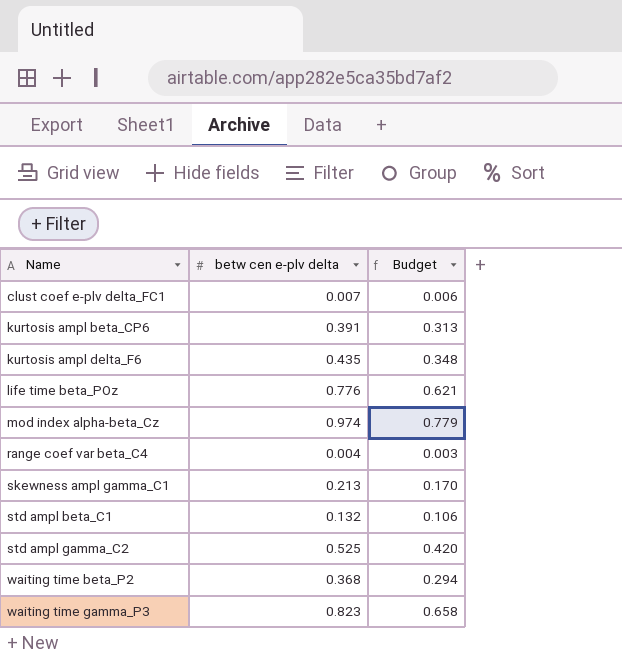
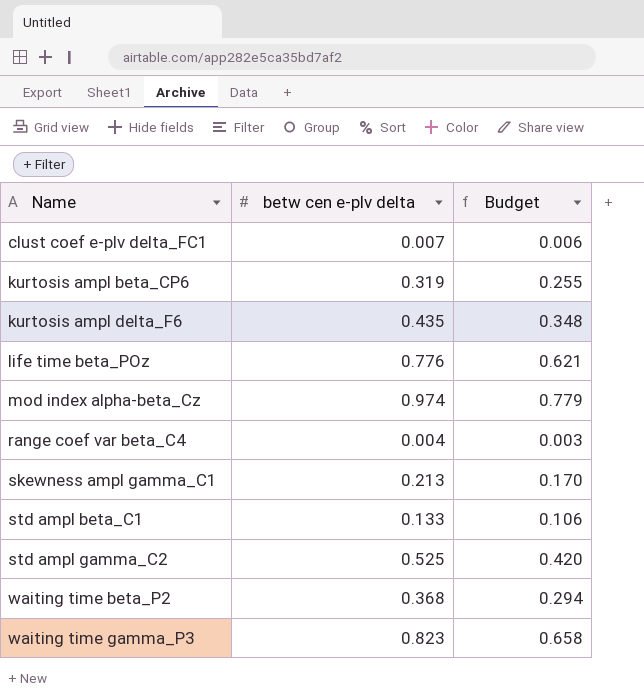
kurtosis ampl beta_CP6 | betw cen e-plv delta: 0.391 -> 0.319
kurtosis ampl beta_CP6 | Budget: 0.313 -> 0.255
std ampl beta_C1 | betw cen e-plv delta: 0.132 -> 0.133

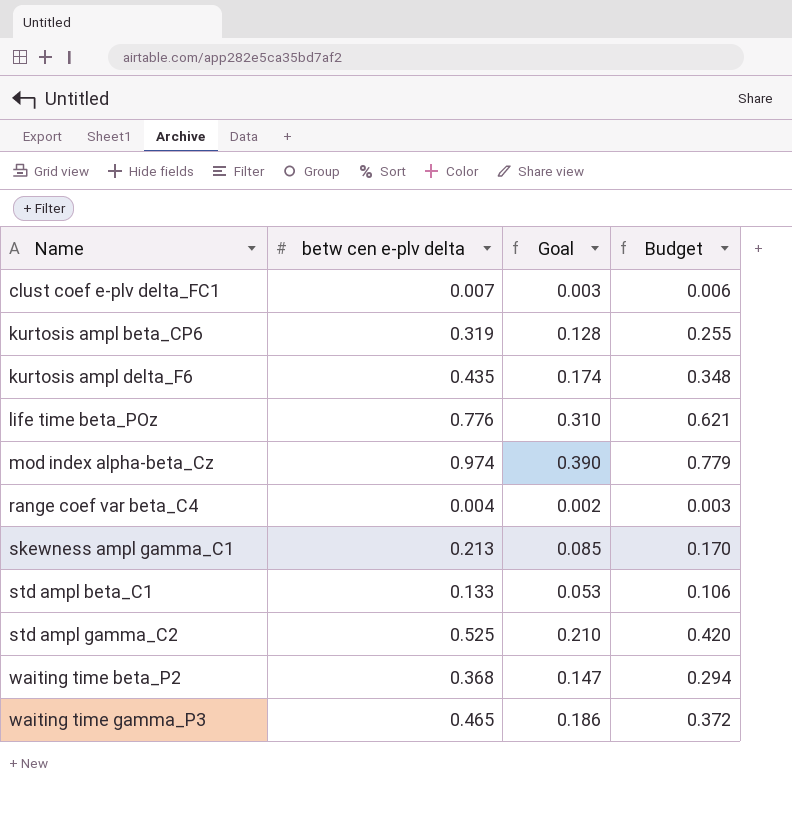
column Goal | formula: none -> [betw cen e-plv delta] * 0.4
waiting time gamma_P3 | betw cen e-plv delta: 0.823 -> 0.465
waiting time gamma_P3 | Budget: 0.658 -> 0.372

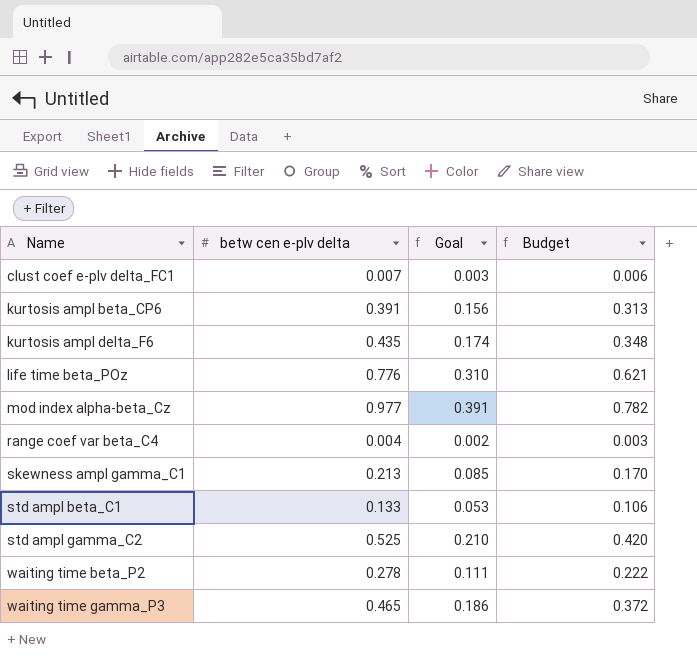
kurtosis ampl beta_CP6 | betw cen e-plv delta: 0.319 -> 0.391
kurtosis ampl beta_CP6 | Goal: 0.128 -> 0.156
kurtosis ampl beta_CP6 | Budget: 0.255 -> 0.313
mod index alpha-beta_Cz | betw cen e-plv delta: 0.974 -> 0.977
mod index alpha-beta_Cz | Goal: 0.390 -> 0.391
mod index alpha-beta_Cz | Budget: 0.779 -> 0.782
waiting time beta_P2 | betw cen e-plv delta: 0.368 -> 0.278
waiting time beta_P2 | Goal: 0.147 -> 0.111
waiting time beta_P2 | Budget: 0.294 -> 0.222

